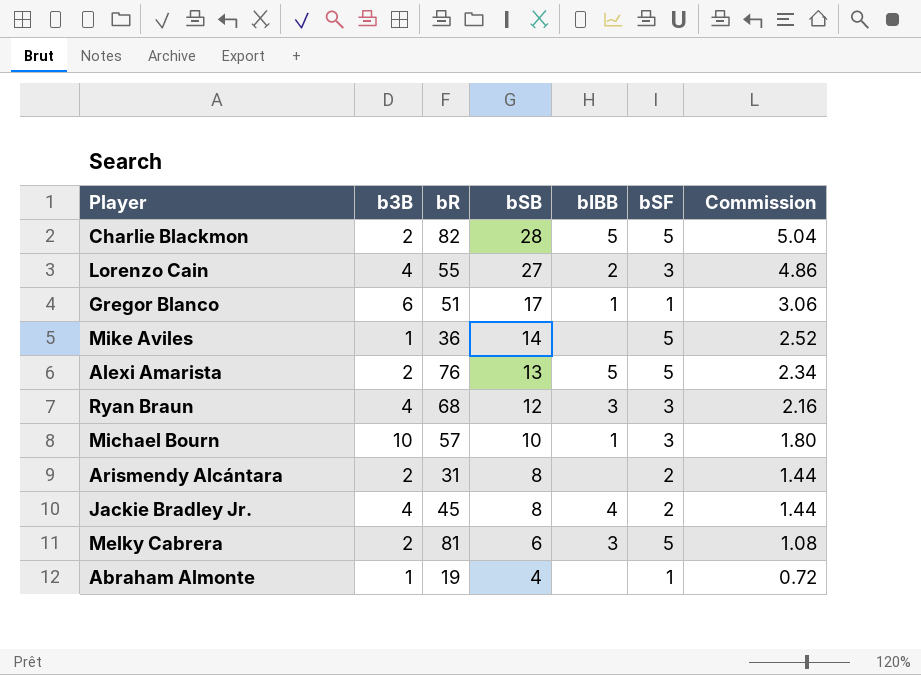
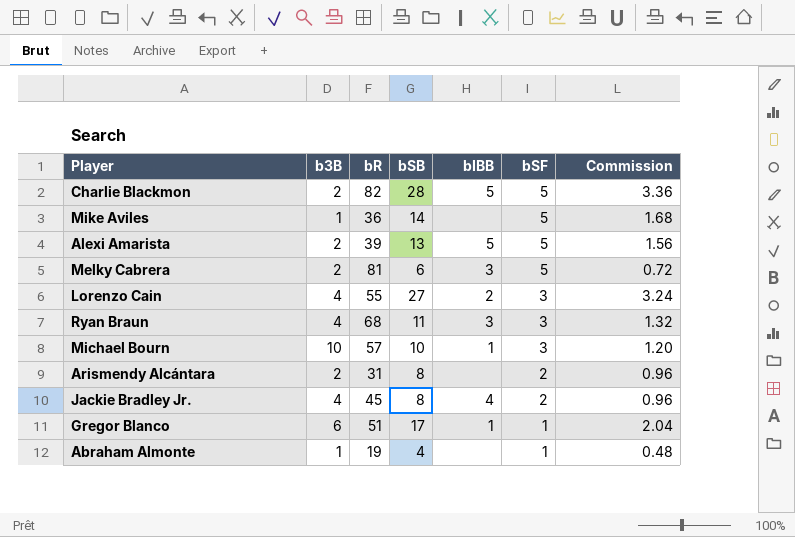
row order: bSB descending -> bSF descending
column Commission | formula: [bSB] * 0.18 -> [bSB] * 0.12
Alexi Amarista | bR: 76 -> 39
Ryan Braun | bSB: 12 -> 11

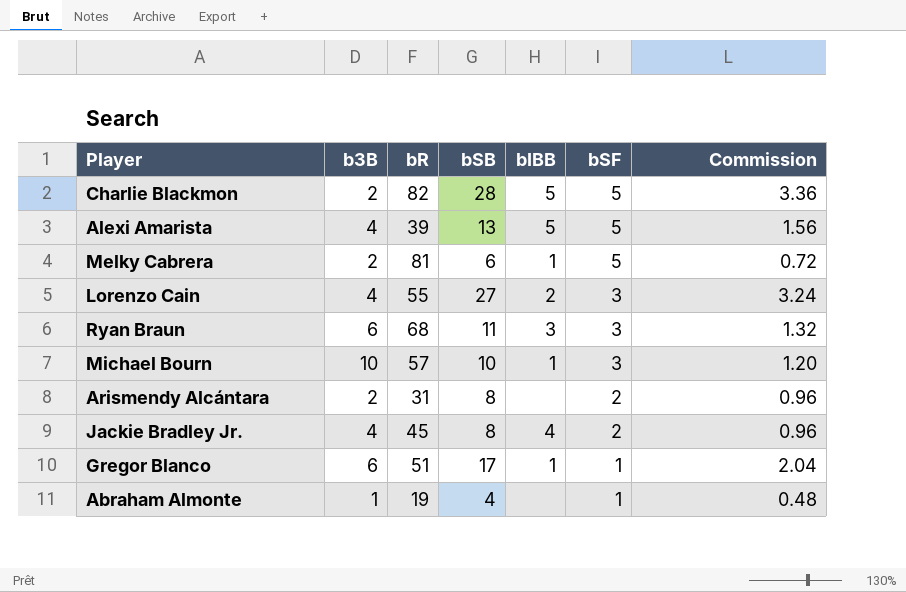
row Mike Aviles: 1 | 36 | 14 | none | 5 | 1.68 -> none
Alexi Amarista | b3B: 2 -> 4
Melky Cabrera | bIBB: 3 -> 1
Ryan Braun | b3B: 4 -> 6

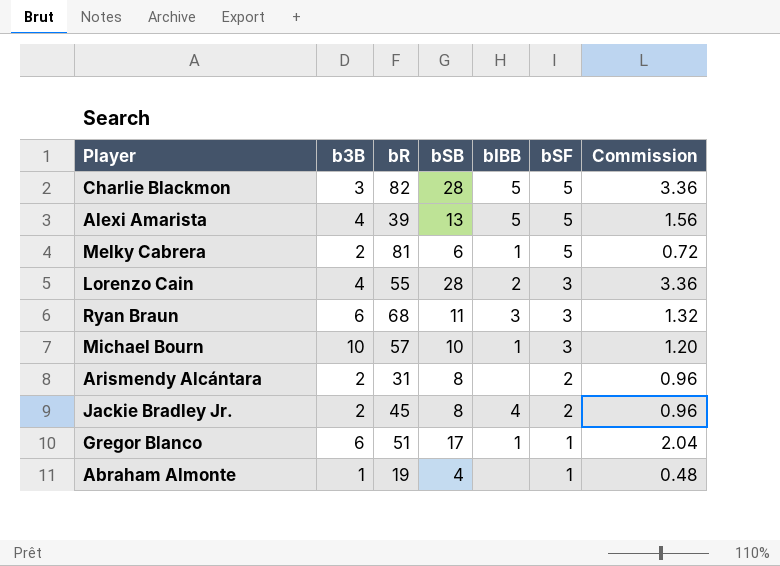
Charlie Blackmon | b3B: 2 -> 3
Lorenzo Cain | bSB: 27 -> 28
Lorenzo Cain | Commission: 3.24 -> 3.36
Jackie Bradley Jr. | b3B: 4 -> 2

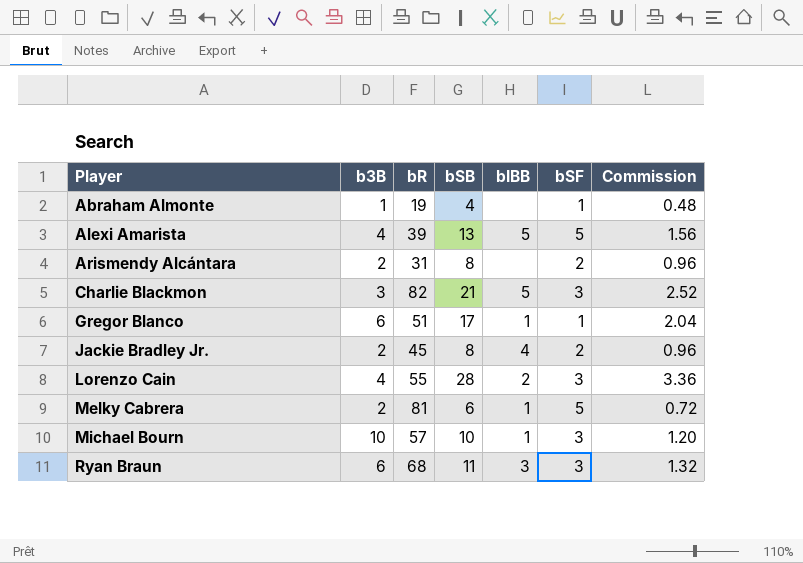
row order: bSF descending -> Player ascending
Charlie Blackmon | bSB: 28 -> 21
Charlie Blackmon | bSF: 5 -> 3
Charlie Blackmon | Commission: 3.36 -> 2.52

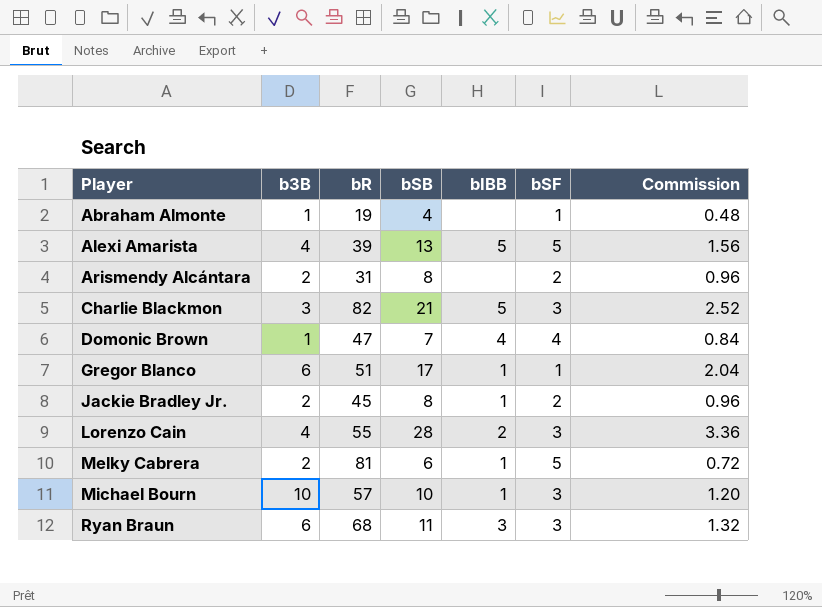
row Domonic Brown: none -> 1 | 47 | 7 | 4 | 4 | 0.84
Jackie Bradley Jr. | bIBB: 4 -> 1

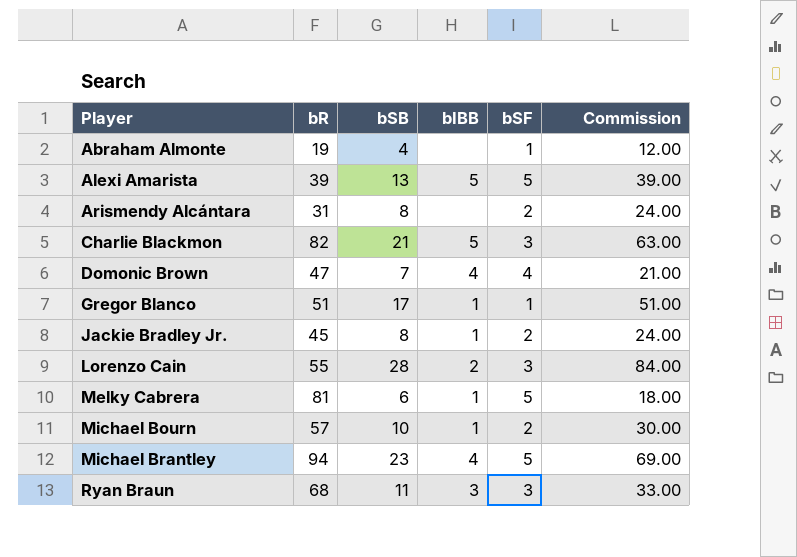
column b3B | position: 2 -> none
column Commission | formula: [bSB] * 0.12 -> [bSB] * 3
Michael Bourn | bSF: 3 -> 2
row Michael Brantley: none -> 94 | 23 | 4 | 5 | 69.00

